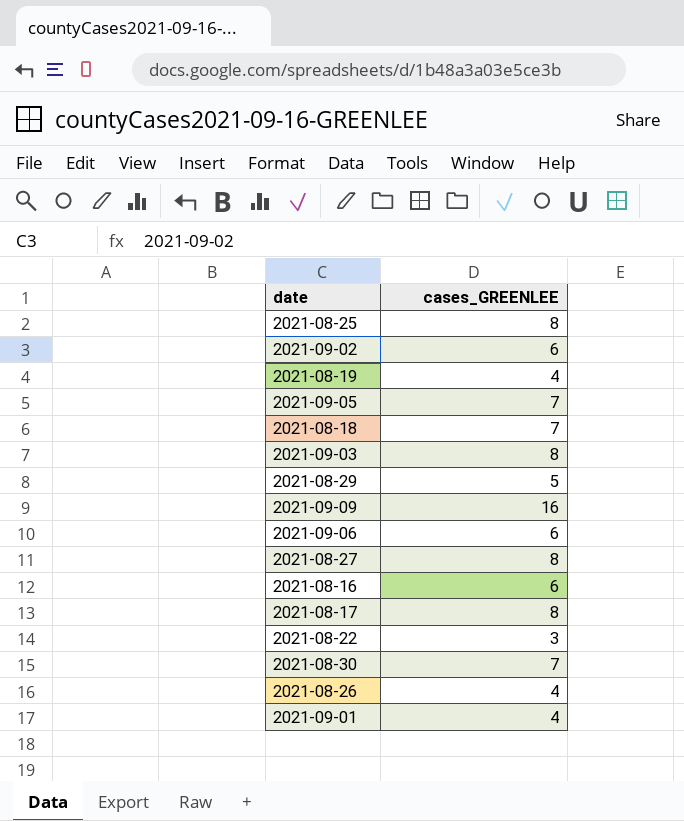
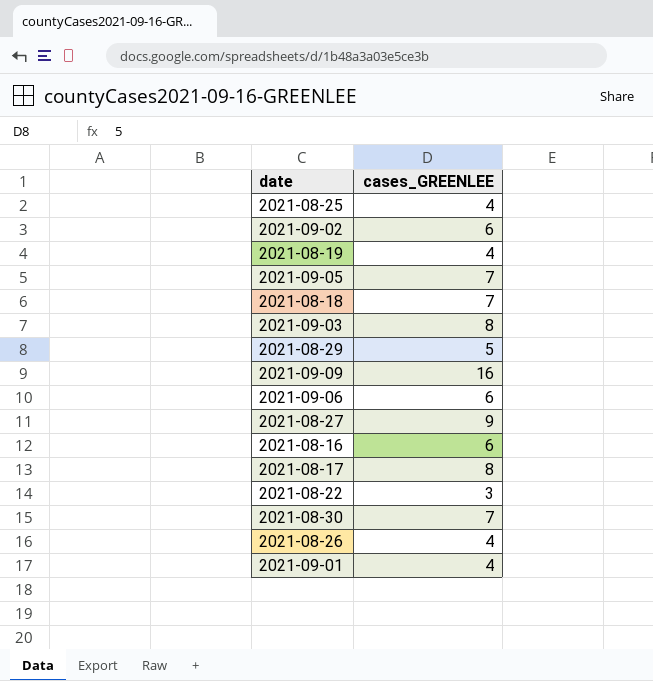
2021-08-25 | cases_GREENLEE: 8 -> 4
2021-08-27 | cases_GREENLEE: 8 -> 9

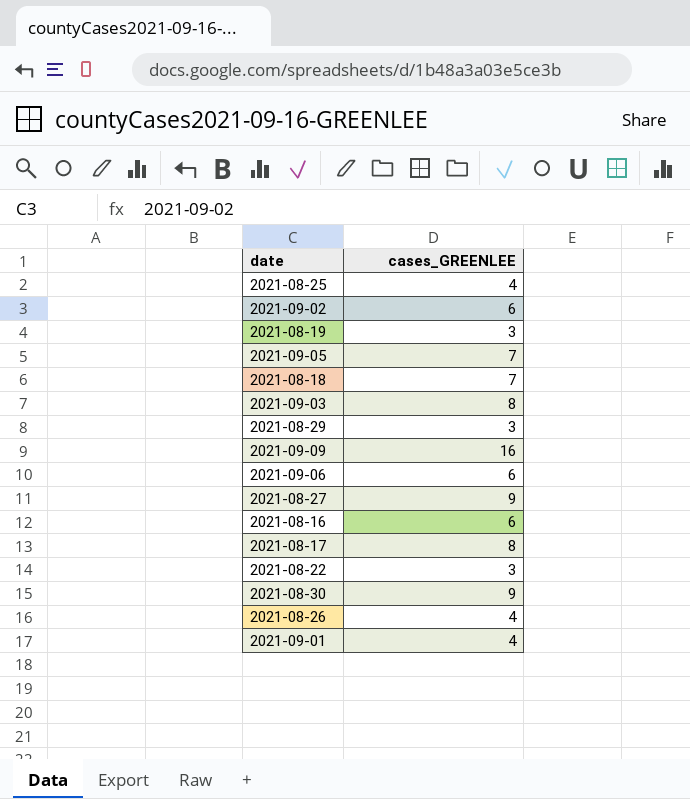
2021-08-19 | cases_GREENLEE: 4 -> 3
2021-08-29 | cases_GREENLEE: 5 -> 3
2021-08-30 | cases_GREENLEE: 7 -> 9

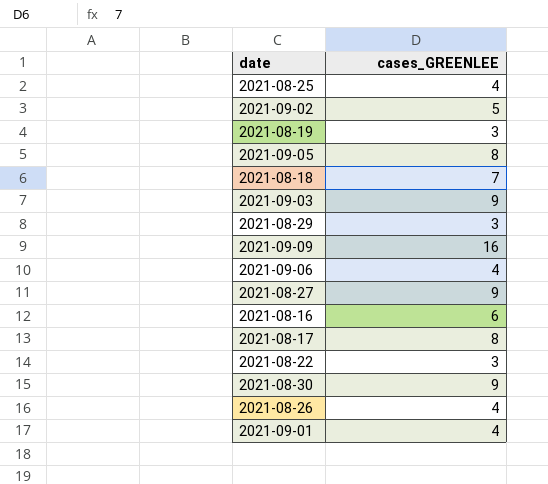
2021-09-02 | cases_GREENLEE: 6 -> 5
2021-09-05 | cases_GREENLEE: 7 -> 8
2021-09-03 | cases_GREENLEE: 8 -> 9
2021-09-06 | cases_GREENLEE: 6 -> 4

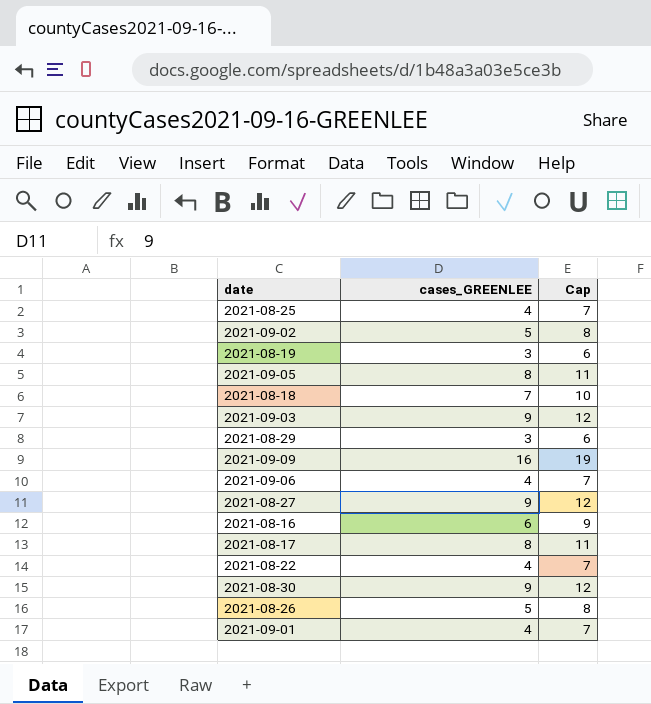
column Cap | formula: none -> [cases_GREENLEE] + 3
2021-08-22 | cases_GREENLEE: 3 -> 4
2021-08-26 | cases_GREENLEE: 4 -> 5

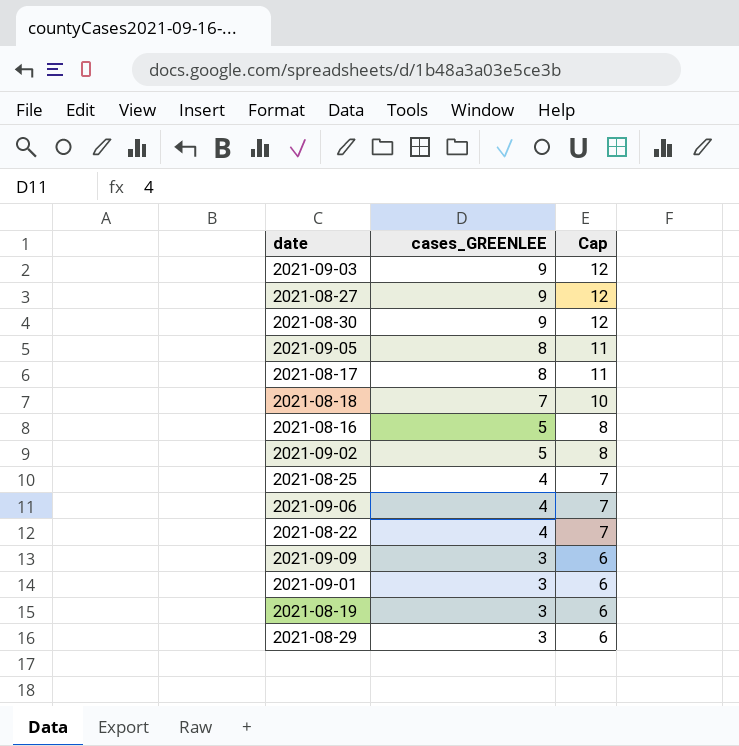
row order: none -> cases_GREENLEE descending
row 2021-08-26: 5 | 8 -> none
2021-08-16 | cases_GREENLEE: 6 -> 5
2021-08-16 | Cap: 9 -> 8
2021-09-09 | cases_GREENLEE: 16 -> 3
2021-09-09 | Cap: 19 -> 6
2021-09-01 | cases_GREENLEE: 4 -> 3
2021-09-01 | Cap: 7 -> 6

